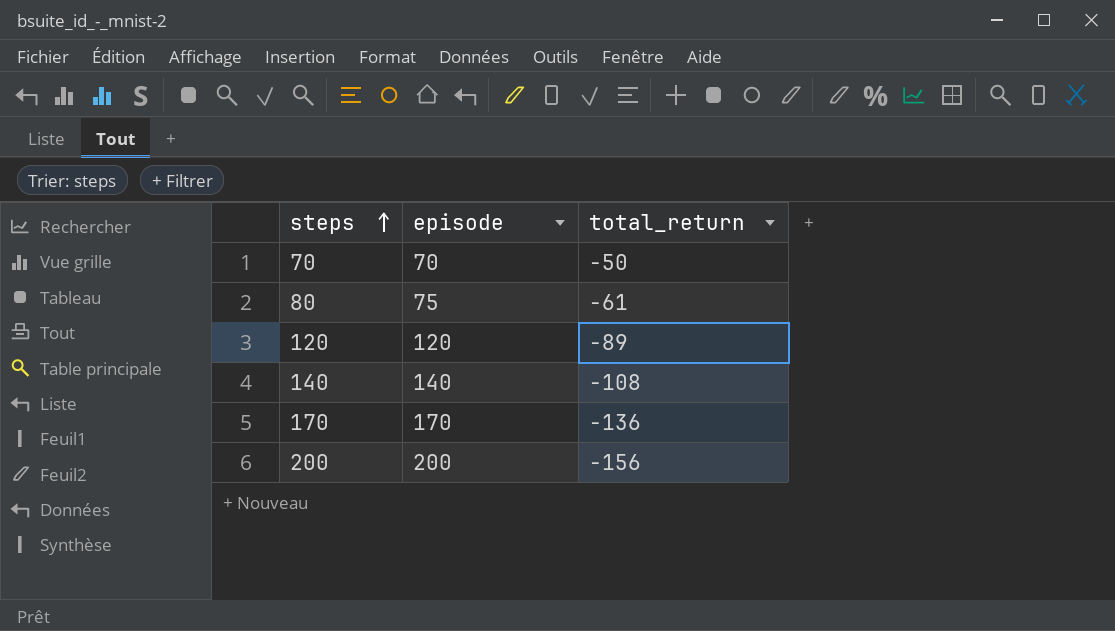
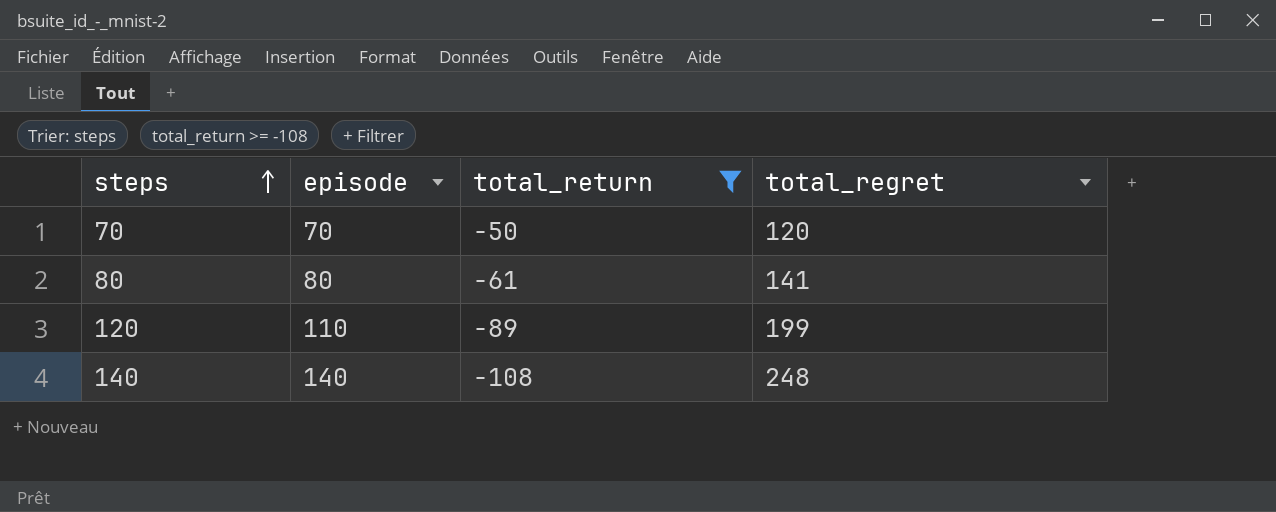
filter: none -> total_return >= -108
column total_regret | formula: none -> [episode] - [total_return]
80 | episode: 75 -> 80
120 | episode: 120 -> 110

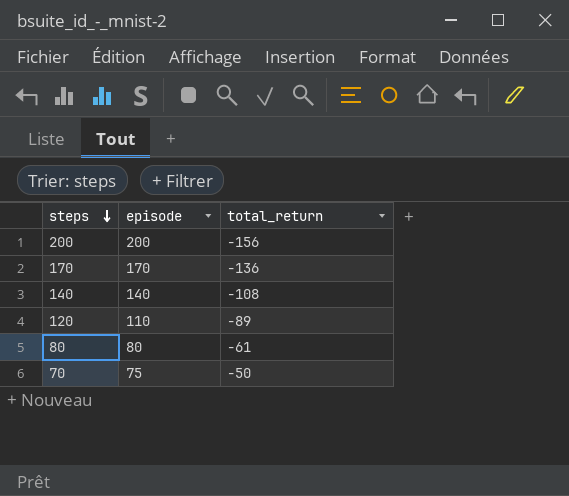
filter: total_return >= -108 -> none
row order: steps ascending -> steps descending
column total_regret | formula: [episode] - [total_return] -> none
70 | episode: 70 -> 75

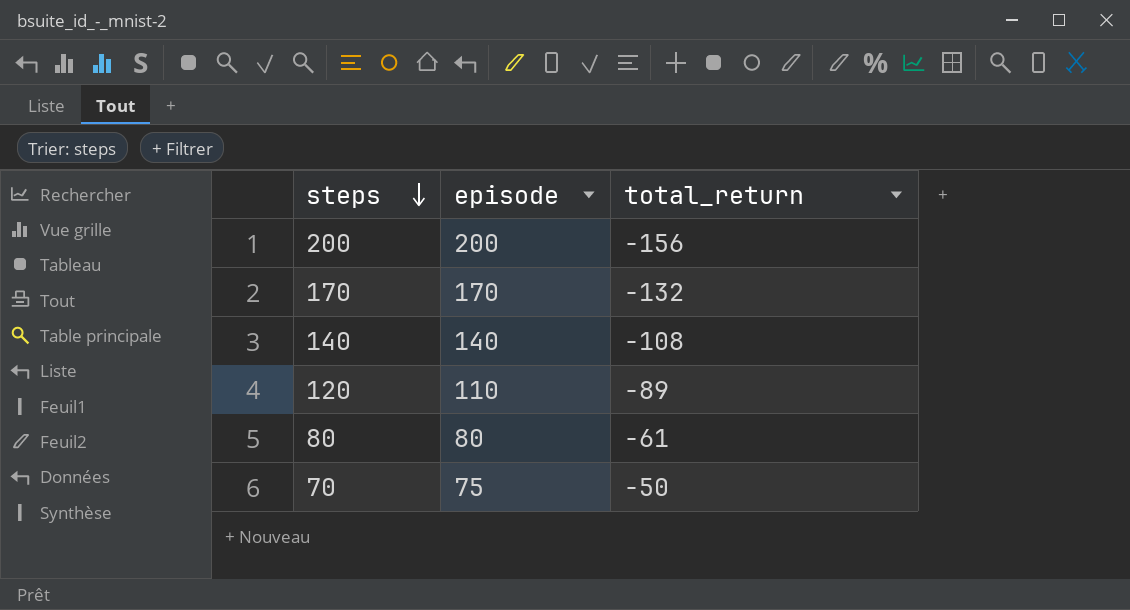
170 | total_return: -136 -> -132

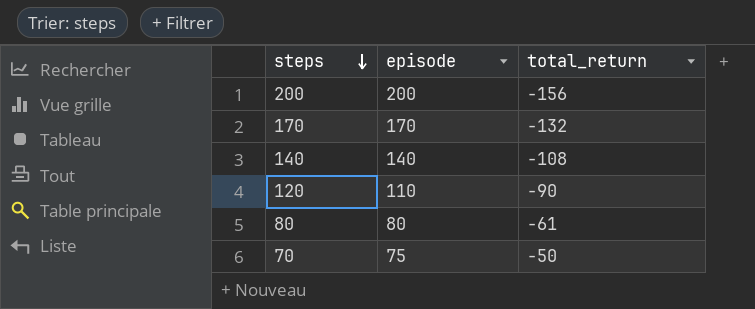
120 | total_return: -89 -> -90

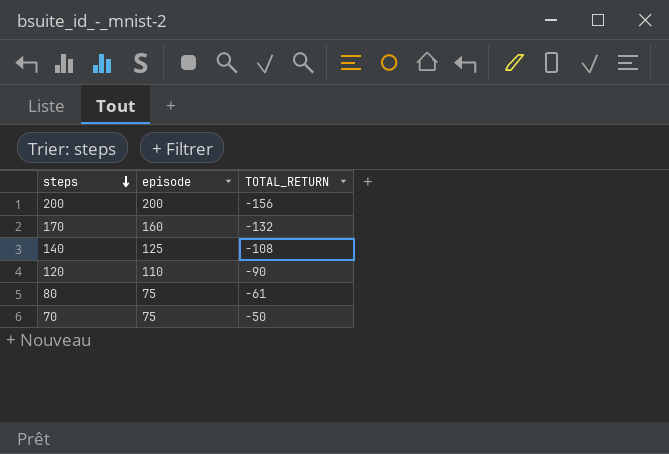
column name: total_return -> TOTAL_RETURN
170 | episode: 170 -> 160
140 | episode: 140 -> 125
80 | episode: 80 -> 75

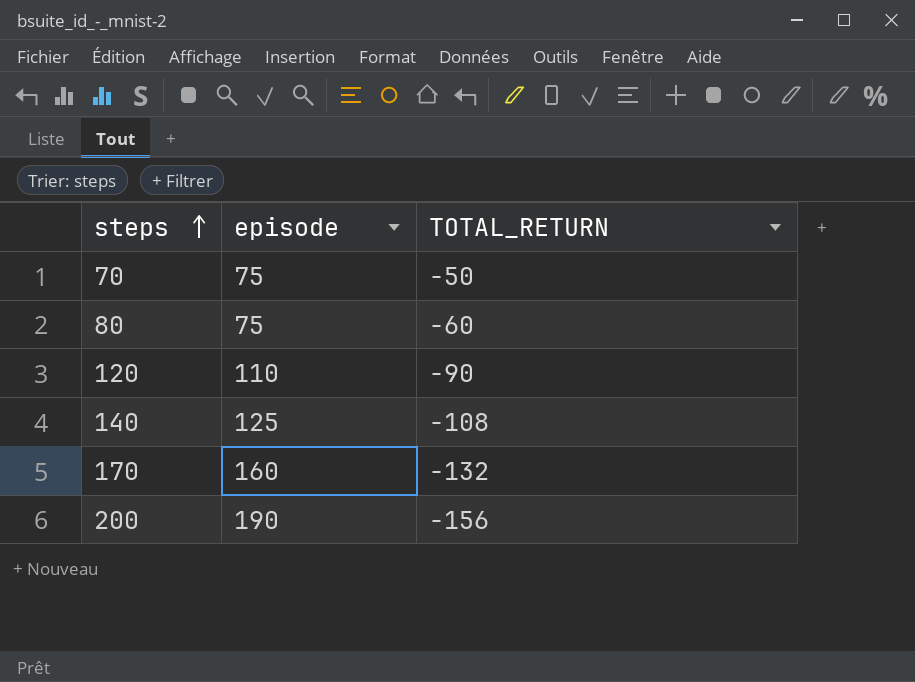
row order: steps descending -> steps ascending
80 | TOTAL_RETURN: -61 -> -60
200 | episode: 200 -> 190

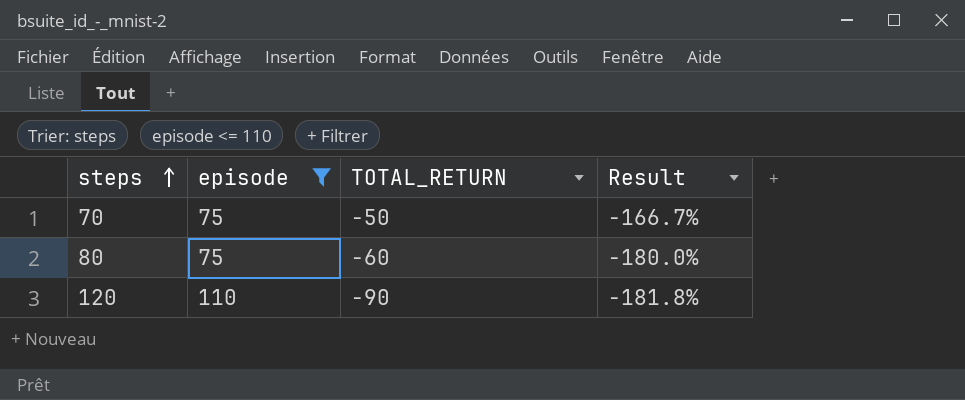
filter: none -> episode <= 110
column Result | formula: none -> ([TOTAL_RETURN] - [episode]) / [episode]

